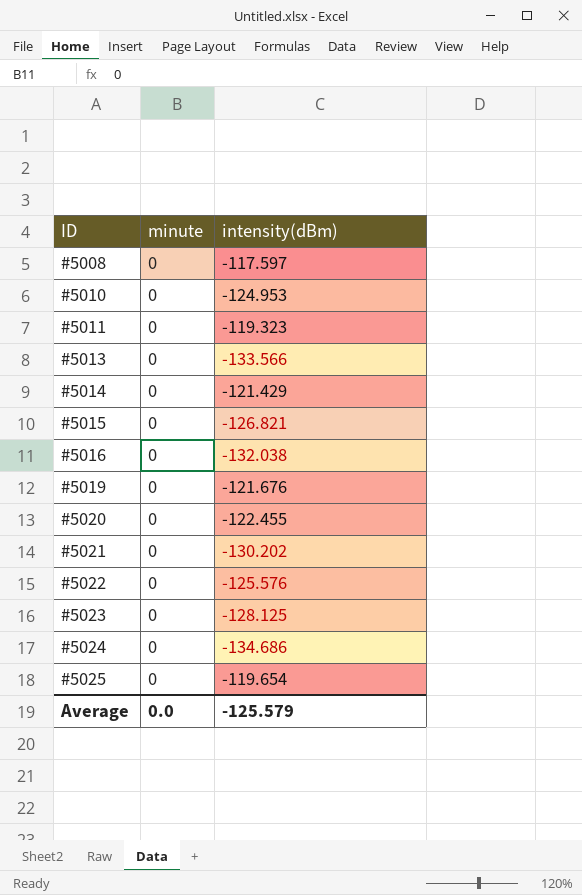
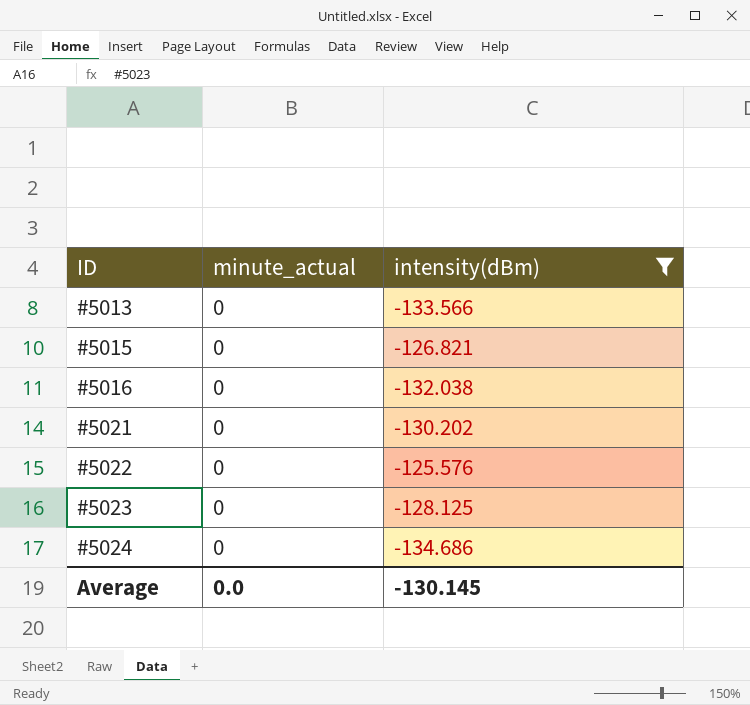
filter: none -> intensity(dBm) <= -125.576
column name: minute -> minute_actual
Average | intensity(dBm): -125.579 -> -130.145

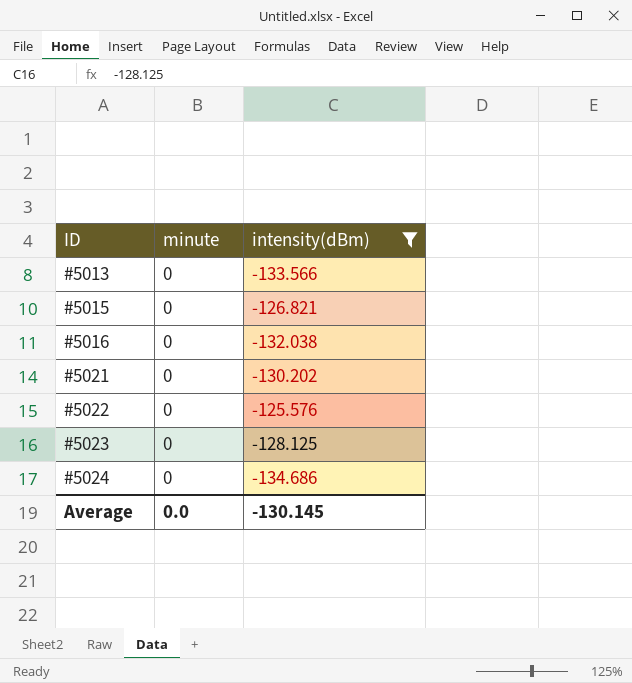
column name: minute_actual -> minute

